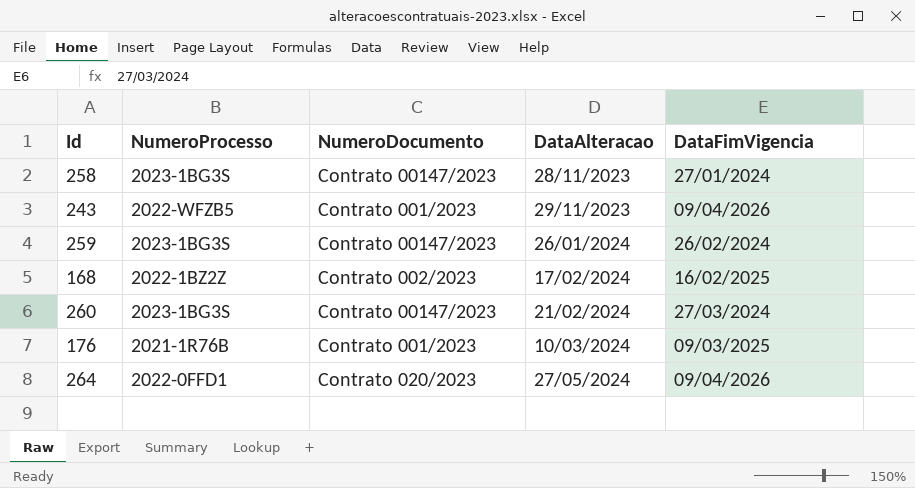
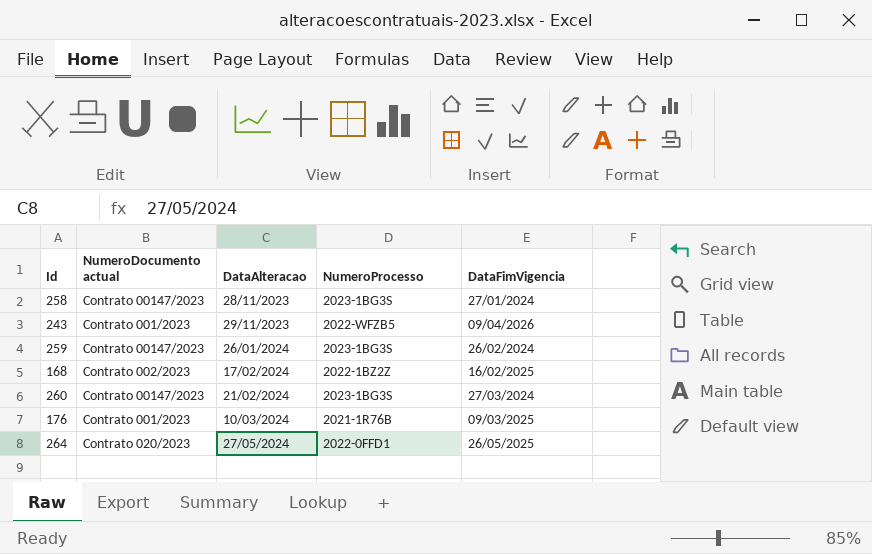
column name: NumeroDocumento -> NumeroDocumento actual
column NumeroProcesso | position: 2 -> 4
264 | DataFimVigencia: 09/04/2026 -> 26/05/2025

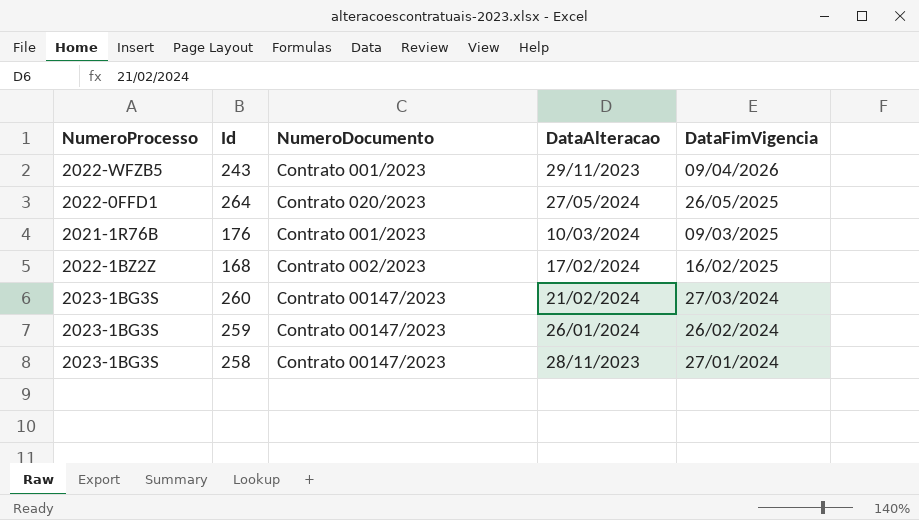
row order: DataAlteracao ascending -> DataFimVigencia descending
column NumeroProcesso | position: 4 -> 1
column name: NumeroDocumento actual -> NumeroDocumento

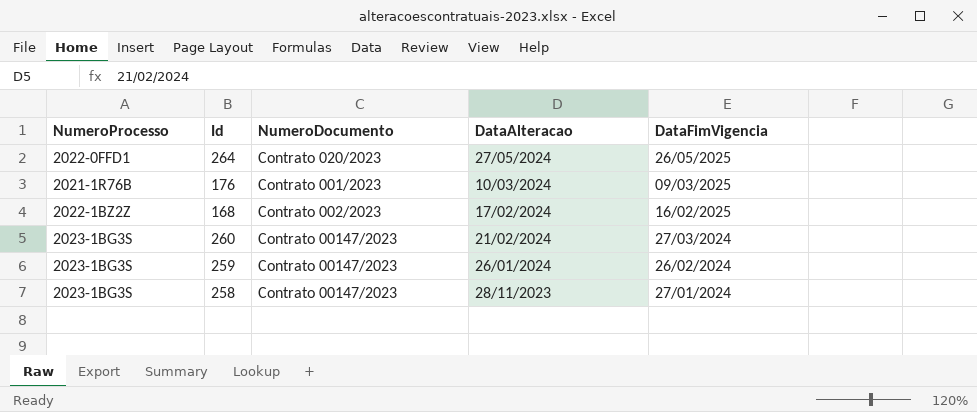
row 243: 2022-WFZB5 | Contrato 001/2023 | 29/11/2023 | 09/04/2026 -> none

